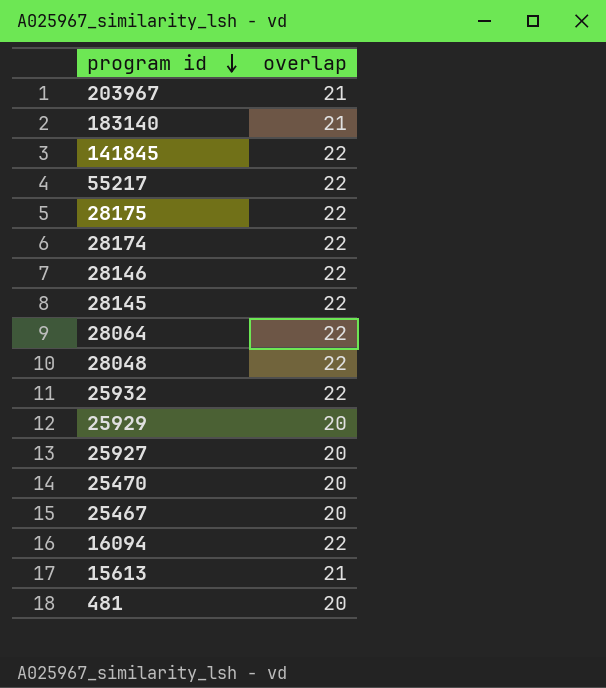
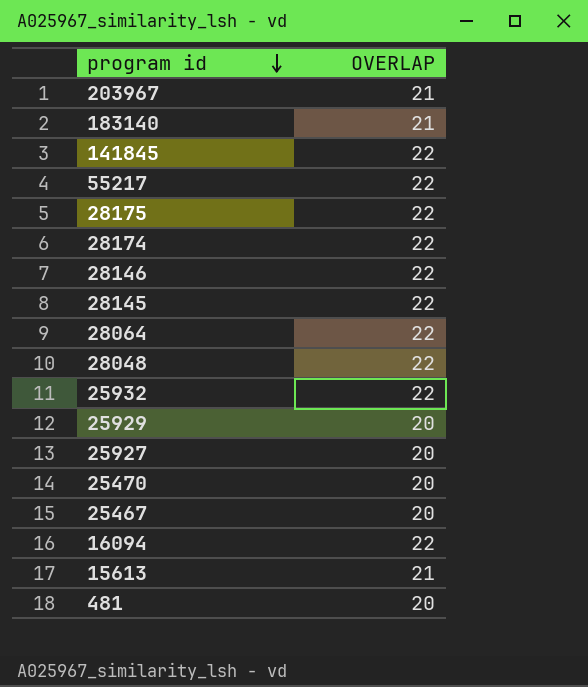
column name: overlap -> OVERLAP

